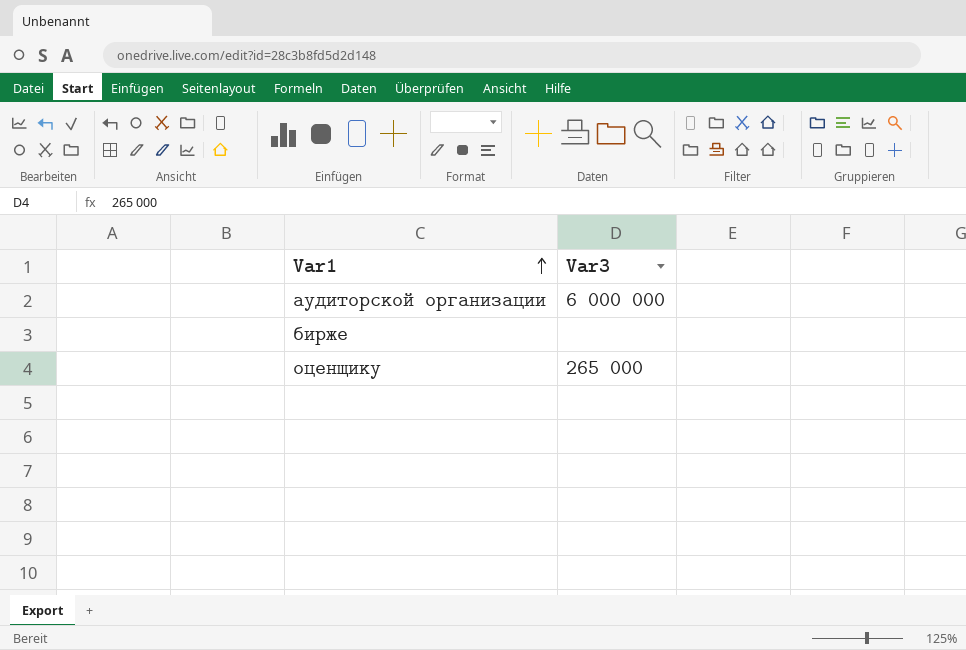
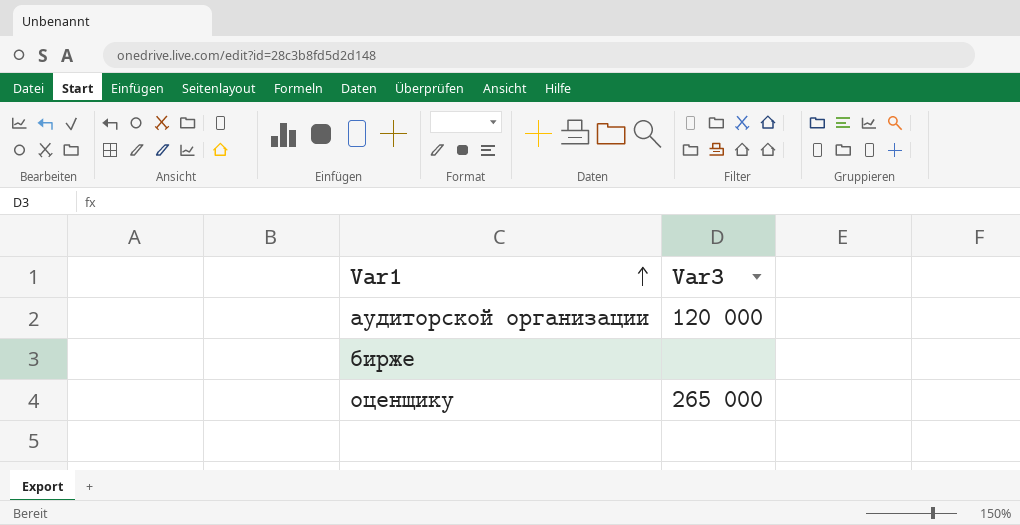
аудиторской организации | Var3: 6 000 000 -> 120 000

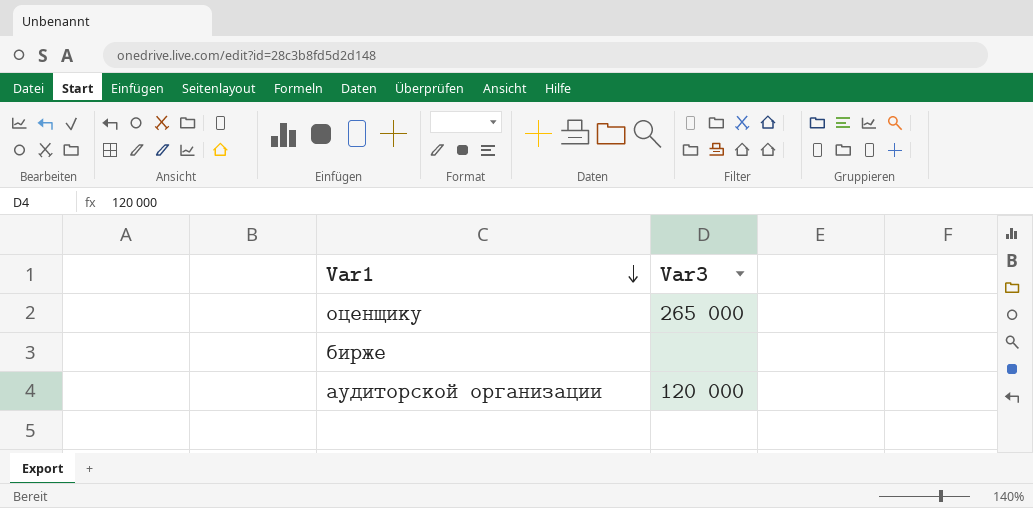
row order: Var1 ascending -> Var1 descending

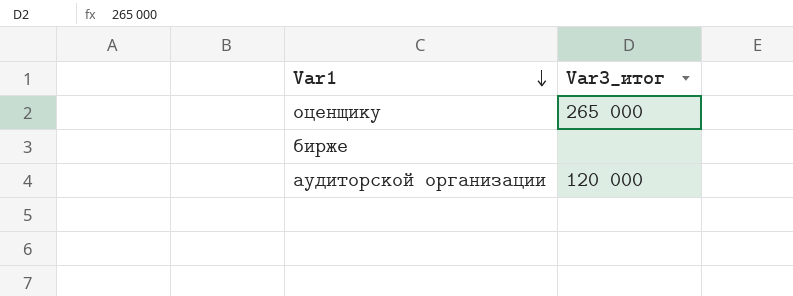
column name: Var3 -> Var3_итог

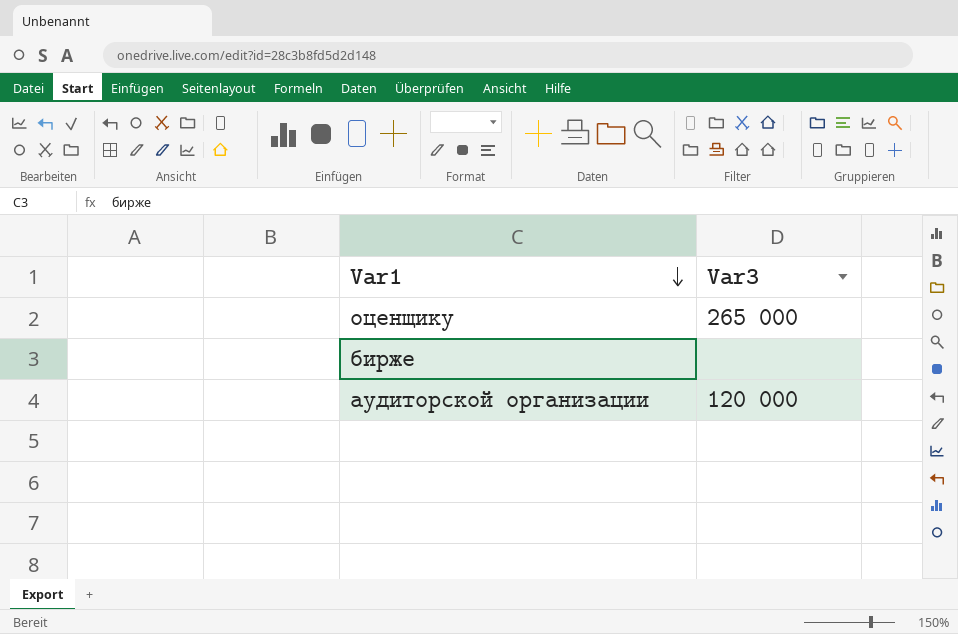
column name: Var3_итог -> Var3

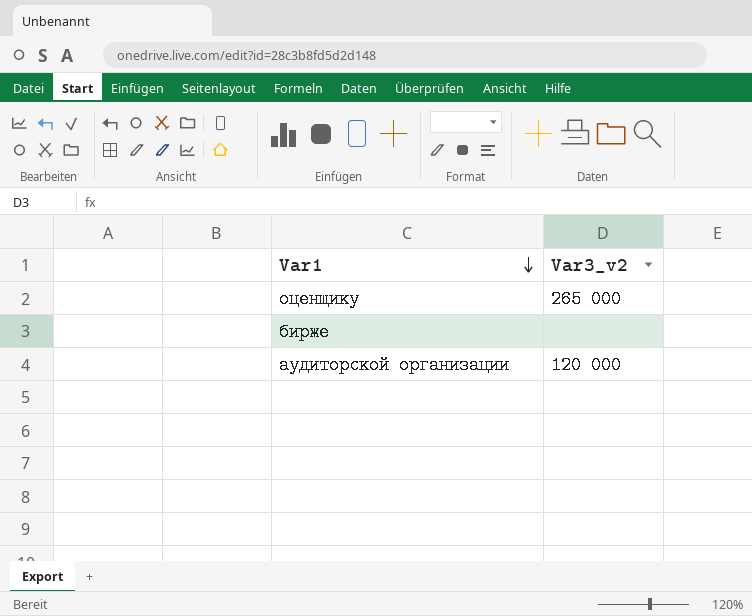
column name: Var3 -> Var3_v2

